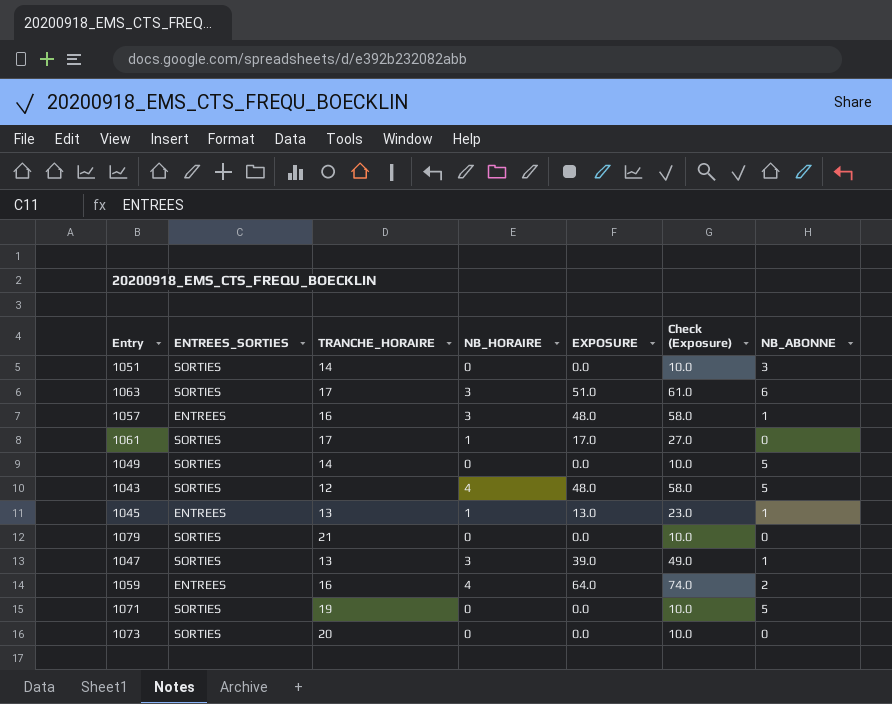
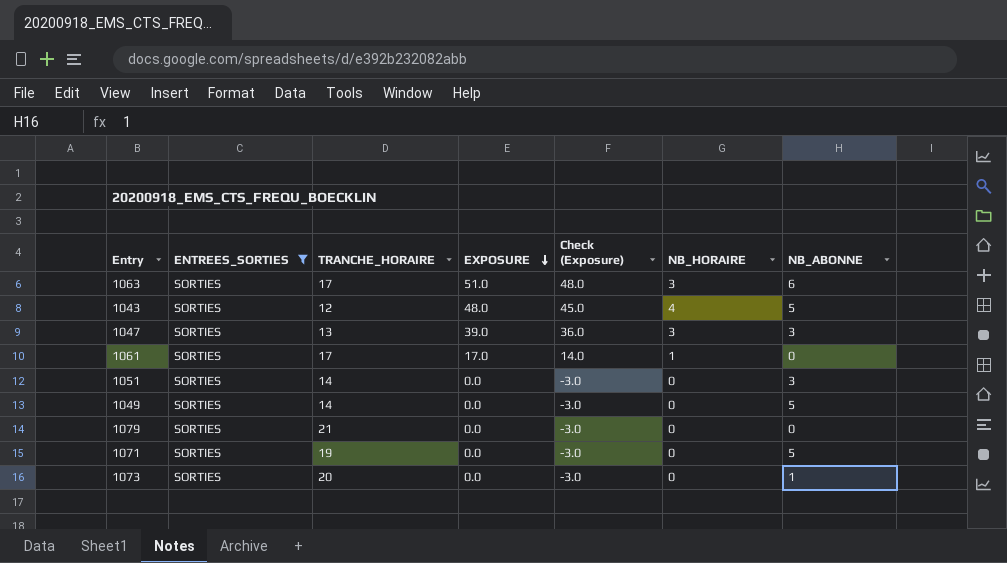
filter: none -> ENTREES_SORTIES = SORTIES
row order: none -> EXPOSURE descending
column Check (Exposure) | formula: [EXPOSURE] + 10 -> [EXPOSURE] - 3
column NB_HORAIRE | position: 4 -> 6
1047 | NB_ABONNE: 1 -> 3
1073 | NB_ABONNE: 0 -> 1

